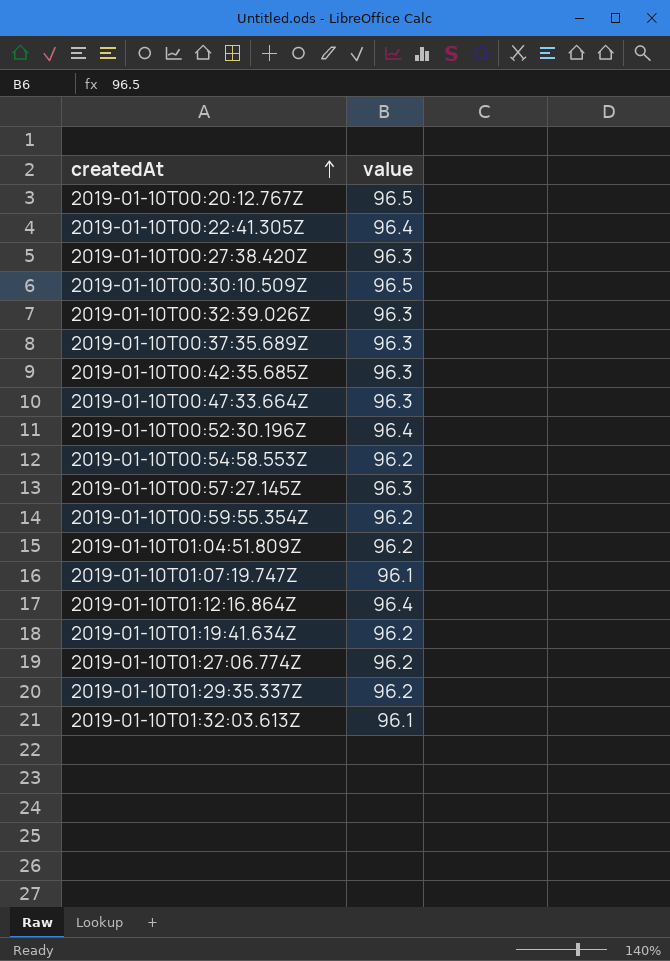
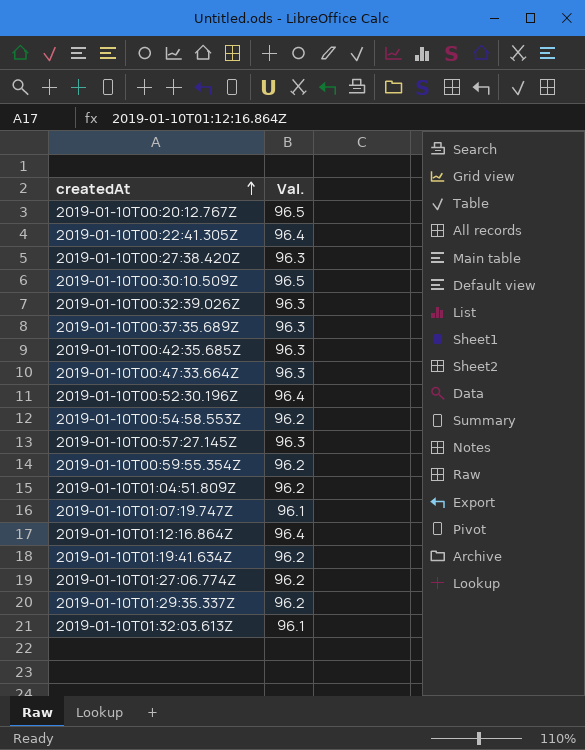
column name: value -> Val.

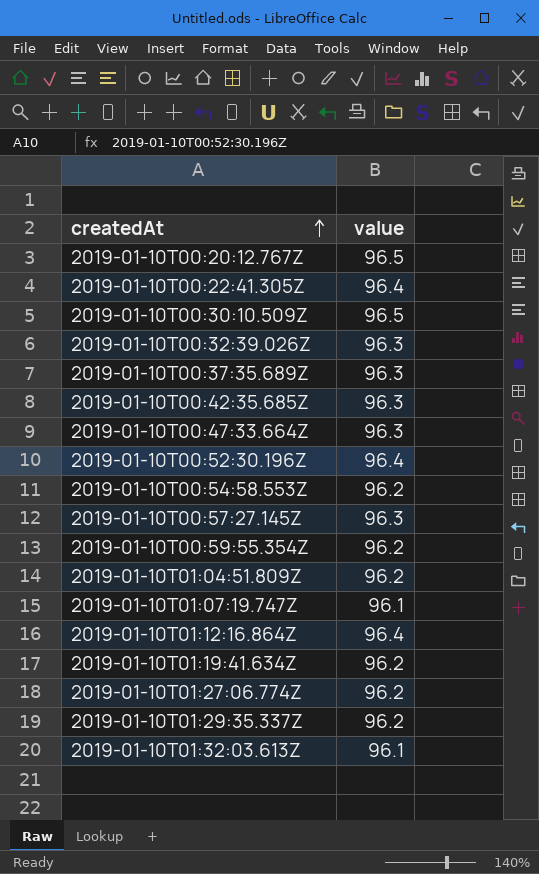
column name: Val. -> value
row 2019-01-10T00:27:38.420Z: 96.3 -> none

